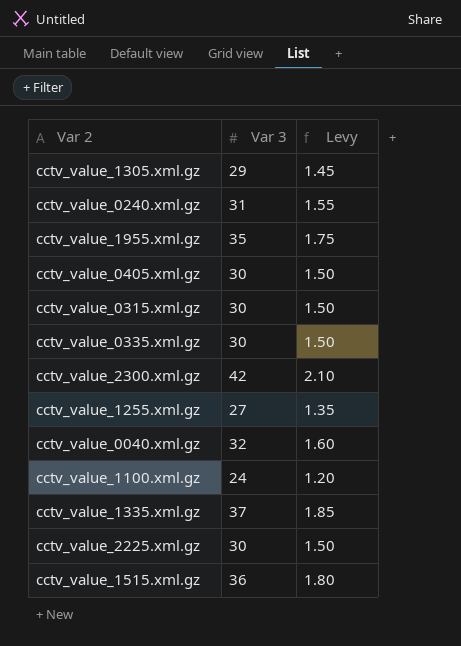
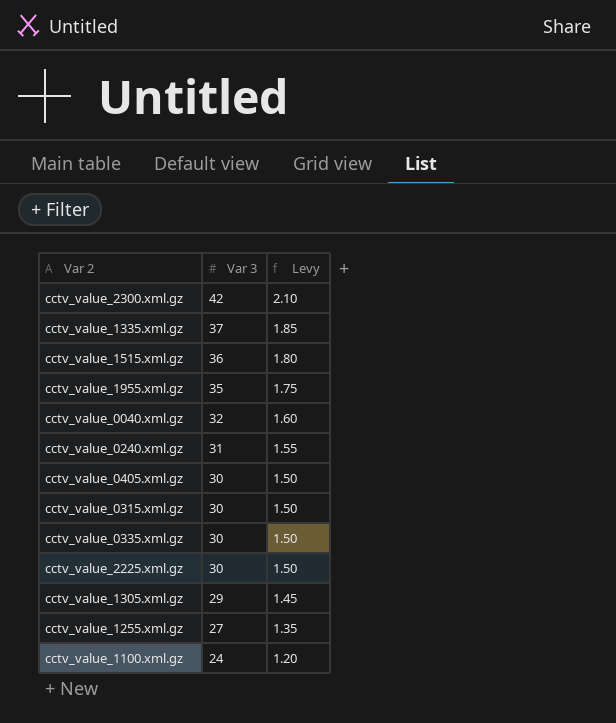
row order: none -> Var 3 descending

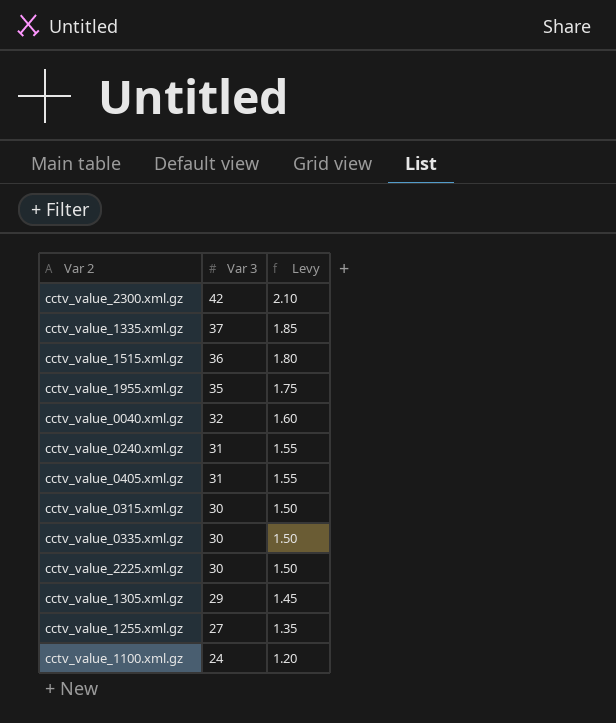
cctv_value_0405.xml.gz | Var 3: 30 -> 31
cctv_value_0405.xml.gz | Levy: 1.50 -> 1.55

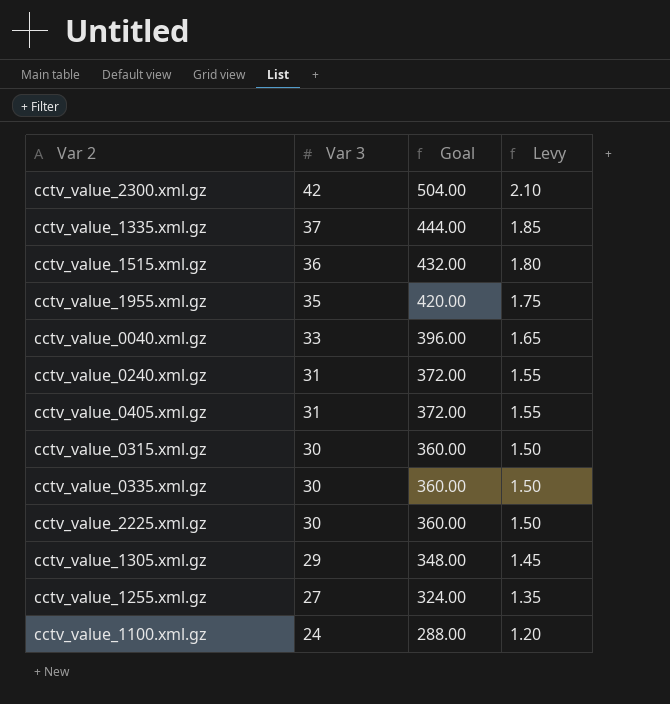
column Goal | formula: none -> [Var 3] * 12
cctv_value_0040.xml.gz | Var 3: 32 -> 33
cctv_value_0040.xml.gz | Levy: 1.60 -> 1.65

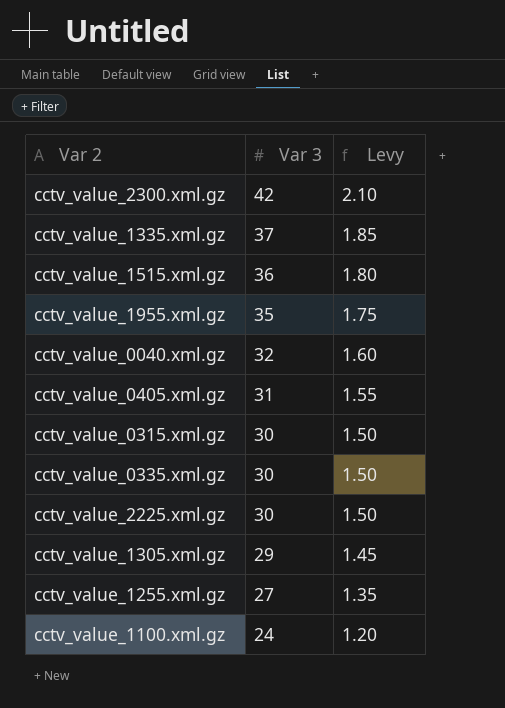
column Goal | formula: [Var 3] * 12 -> none
row cctv_value_0240.xml.gz: 31 | 372.00 | 1.55 -> none
cctv_value_0040.xml.gz | Var 3: 33 -> 32
cctv_value_0040.xml.gz | Levy: 1.65 -> 1.60

